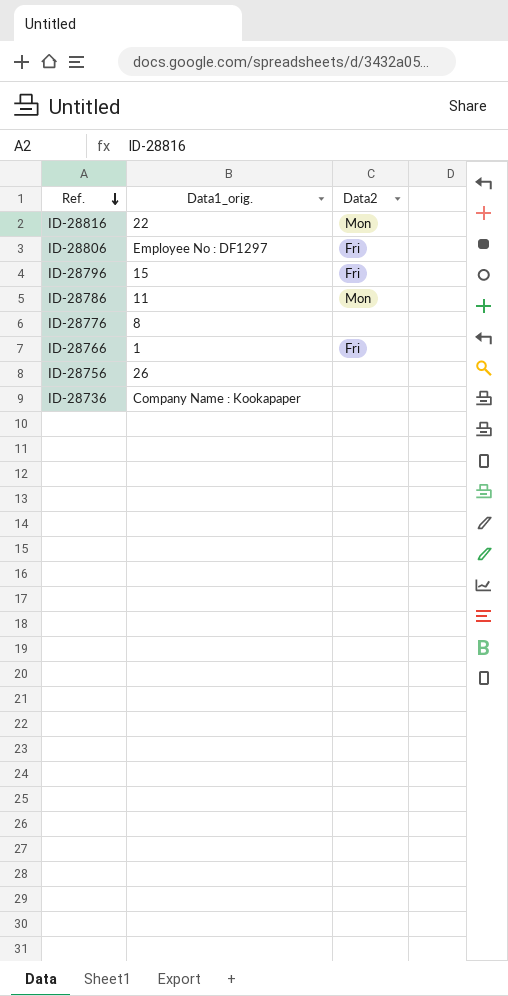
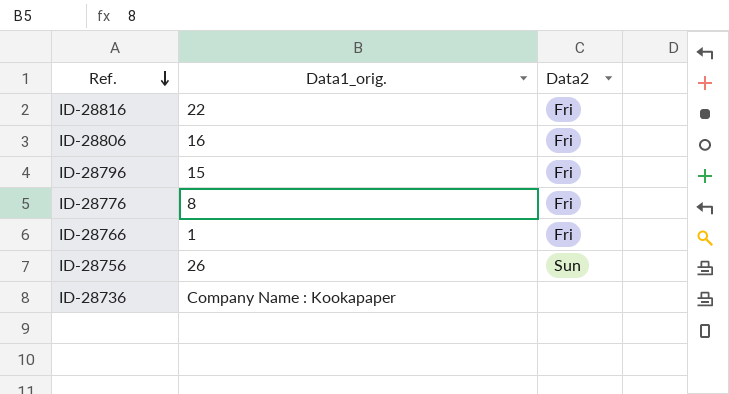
row ID-28786: 11 | Mon -> none
ID-28816 | Data2: Mon -> Fri
ID-28806 | Data1_orig.: Employee No : DF1297 -> 16
ID-28776 | Data2: none -> Fri
ID-28756 | Data2: none -> Sun

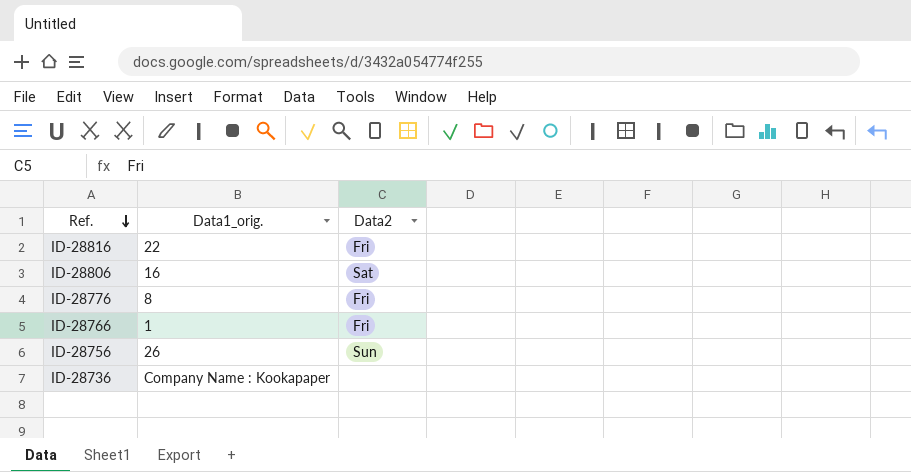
row ID-28796: 15 | Fri -> none
ID-28806 | Data2: Fri -> Sat

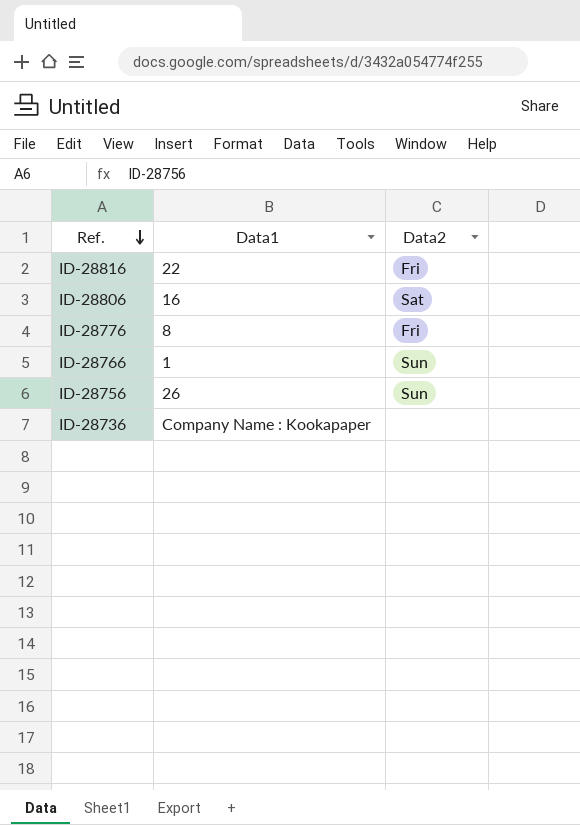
column name: Data1_orig. -> Data1
ID-28766 | Data2: Fri -> Sun

